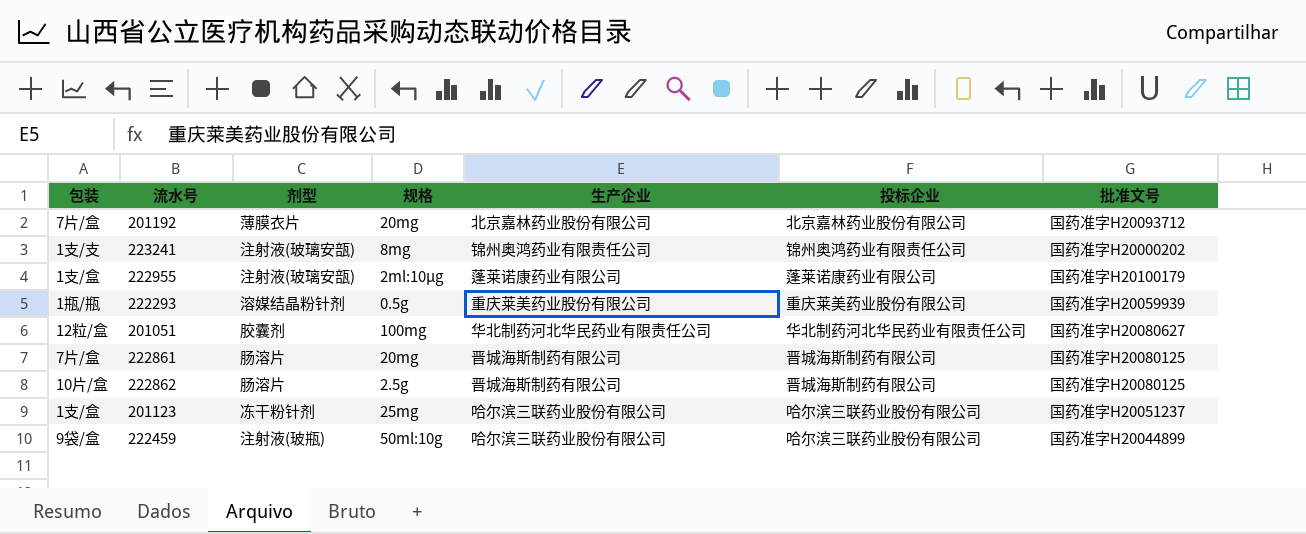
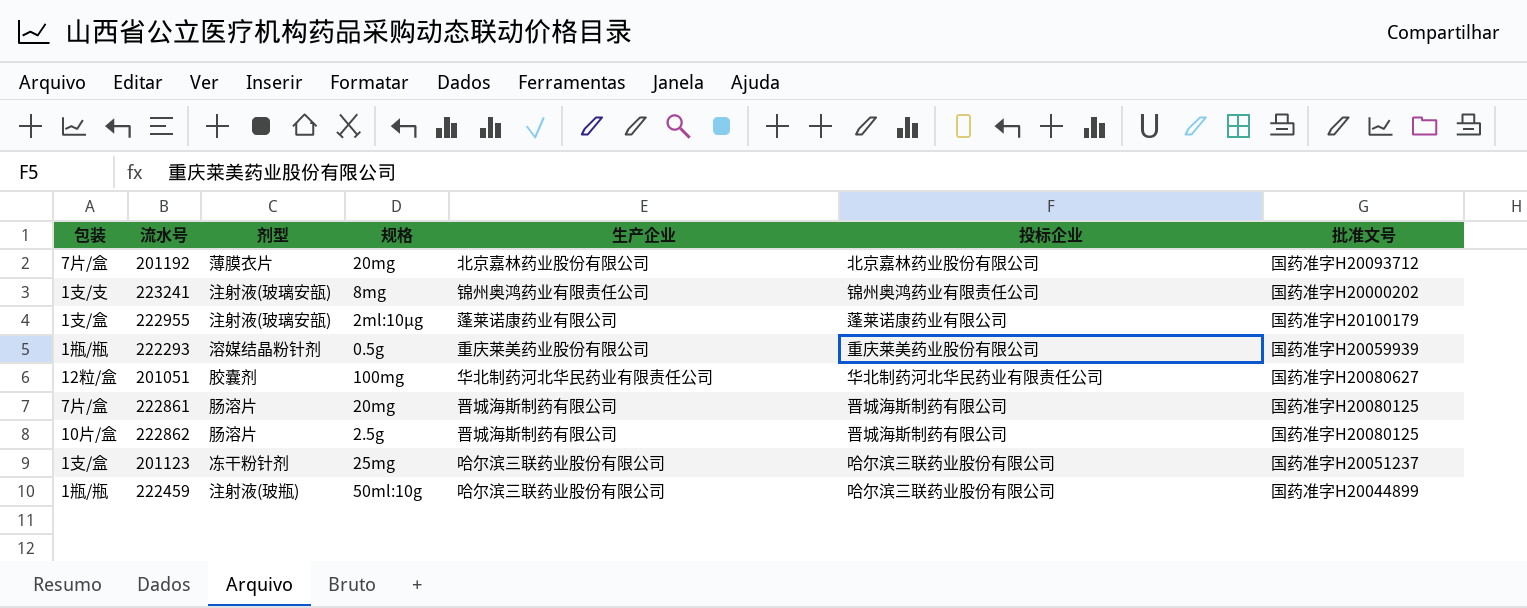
222459 | 包装: 9袋/盒 -> 1瓶/瓶

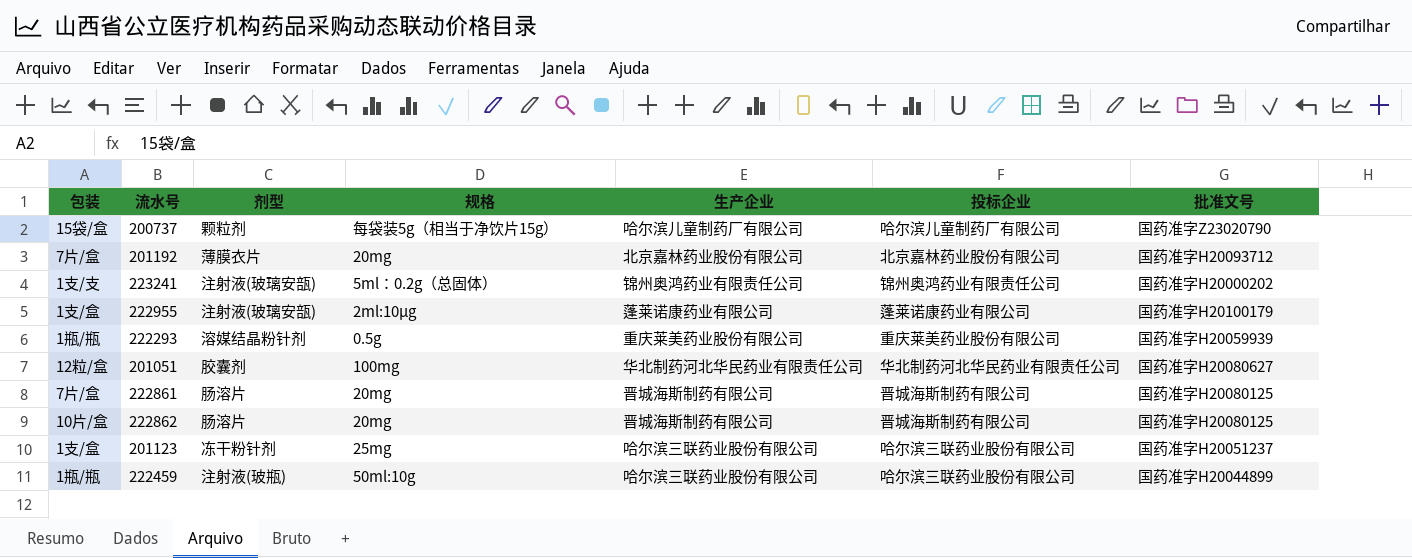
row 200737: none -> 15袋/盒 | 颗粒剂 | 每袋装5g（相当于净饮片15g） | 哈尔滨儿童制药厂有限公司 | 哈尔滨儿童制药厂有限公司 | 国药准字Z23020790
223241 | 规格: 8mg -> 5ml：0.2g（总固体）
222862 | 规格: 2.5g -> 20mg

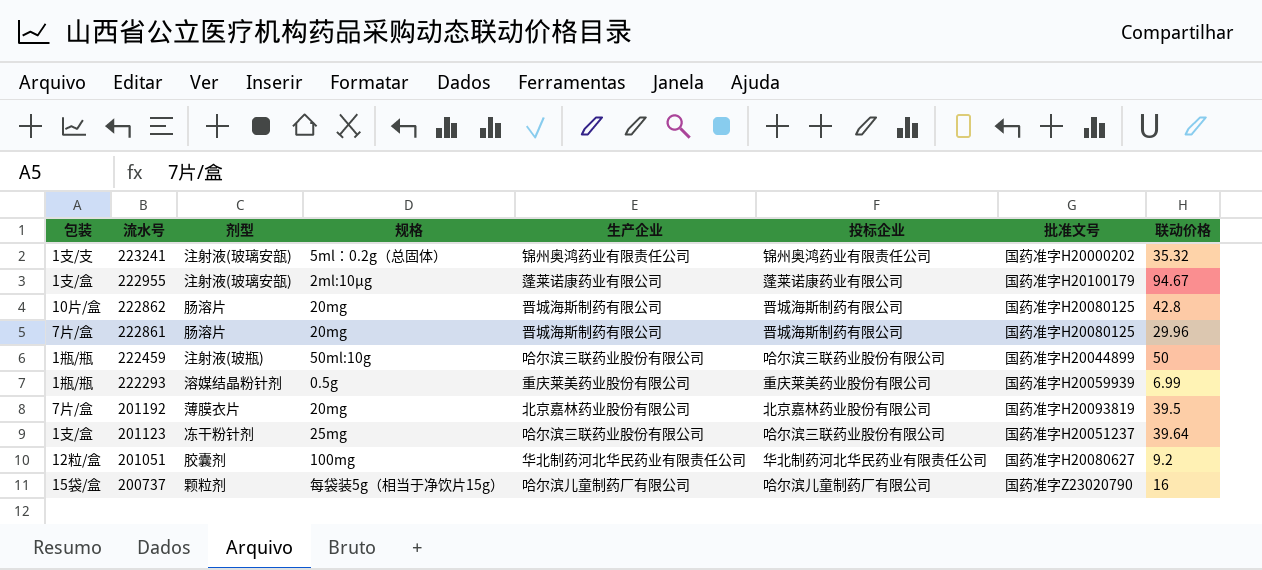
row order: none -> 流水号 descending
column 联动价格 | position: none -> 8
201192 | 批准文号: 国药准字H20093712 -> 国药准字H20093819

